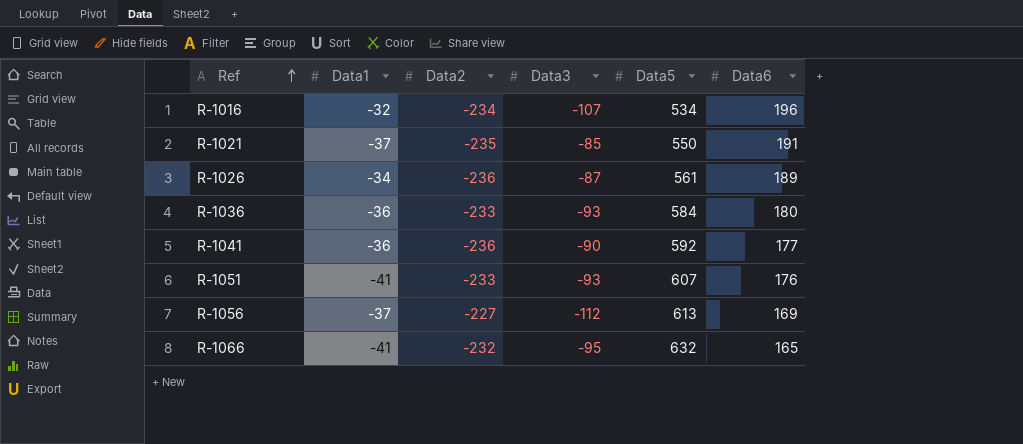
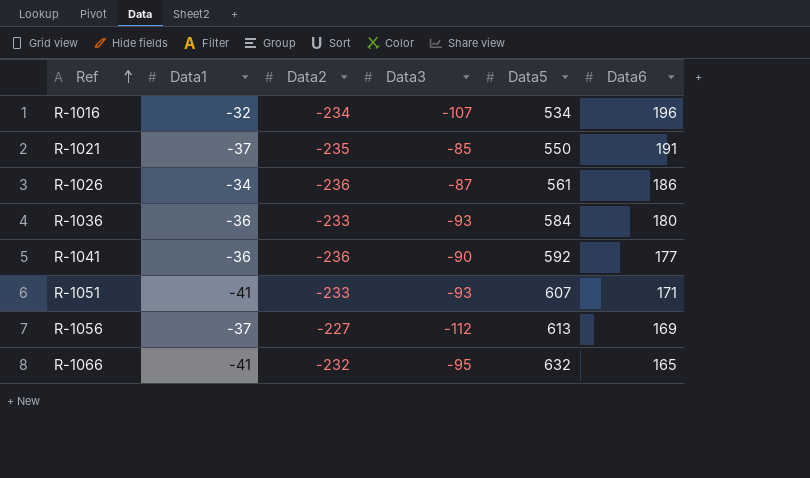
R-1026 | Data6: 189 -> 186
R-1051 | Data6: 176 -> 171

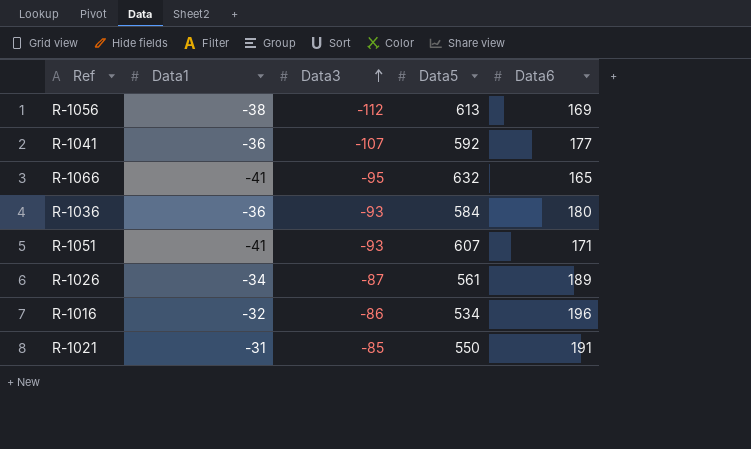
row order: Ref ascending -> Data3 ascending
column Data2 | position: 3 -> none
R-1056 | Data1: -37 -> -38
R-1041 | Data3: -90 -> -107
R-1026 | Data6: 186 -> 189
R-1016 | Data3: -107 -> -86
R-1021 | Data1: -37 -> -31

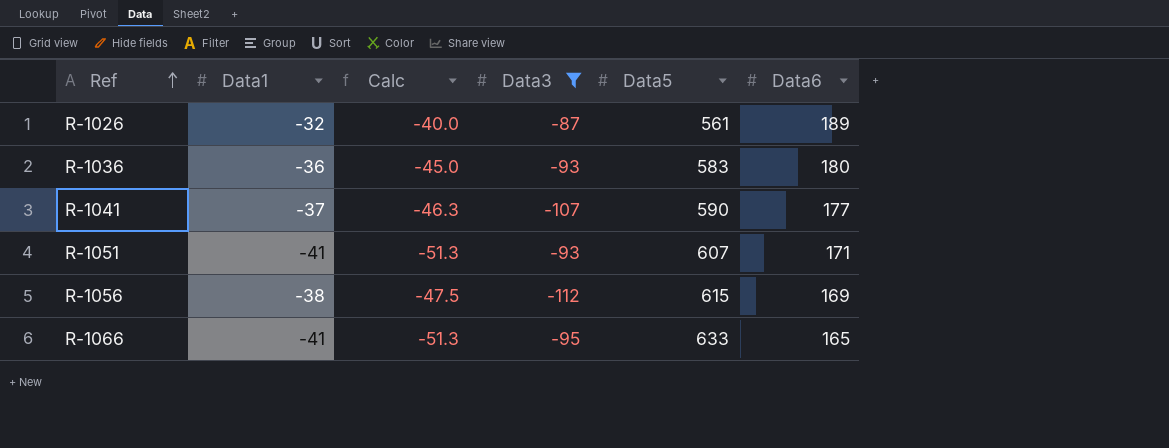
filter: none -> Data3 <= -87
row order: Data3 ascending -> Ref ascending
column Calc | formula: none -> [Data1] * 1.25
R-1026 | Data1: -34 -> -32
R-1036 | Data5: 584 -> 583
R-1041 | Data1: -36 -> -37
R-1041 | Data5: 592 -> 590
R-1056 | Data5: 613 -> 615
R-1066 | Data5: 632 -> 633

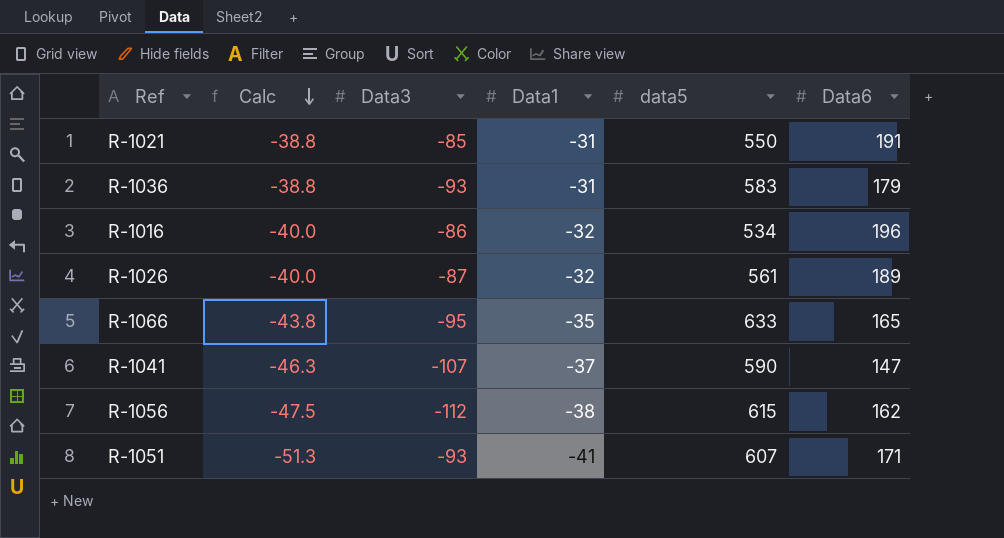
filter: Data3 <= -87 -> none
row order: Ref ascending -> Calc descending
column Data1 | position: 2 -> 4
column name: Data5 -> data5
R-1036 | Calc: -45.0 -> -38.8
R-1036 | Data1: -36 -> -31
R-1036 | Data6: 180 -> 179
R-1066 | Calc: -51.3 -> -43.8
R-1066 | Data1: -41 -> -35
R-1041 | Data6: 177 -> 147
R-1056 | Data6: 169 -> 162

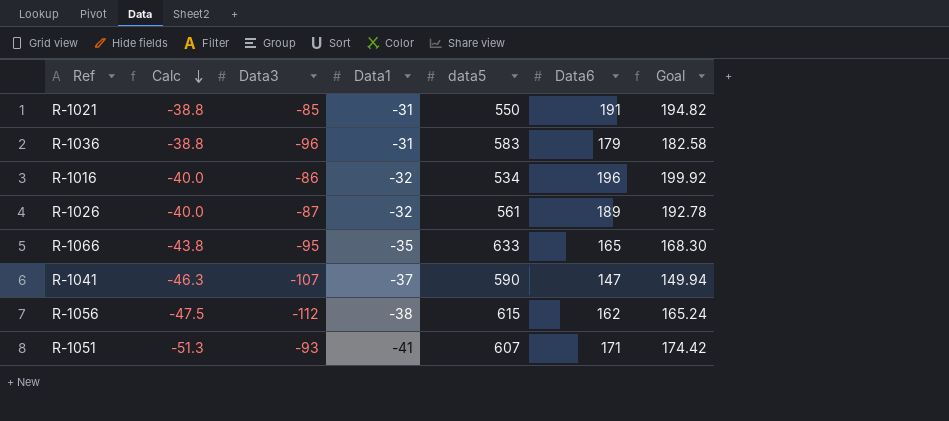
column Goal | formula: none -> [Data6] * 1.02
R-1036 | Data3: -93 -> -96

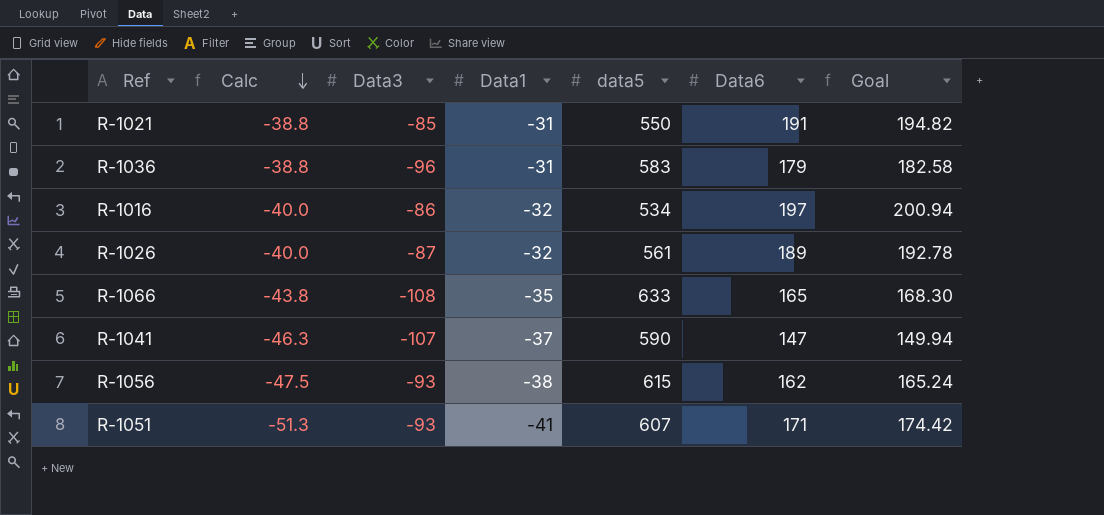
R-1016 | Data6: 196 -> 197
R-1016 | Goal: 199.92 -> 200.94
R-1066 | Data3: -95 -> -108
R-1056 | Data3: -112 -> -93

